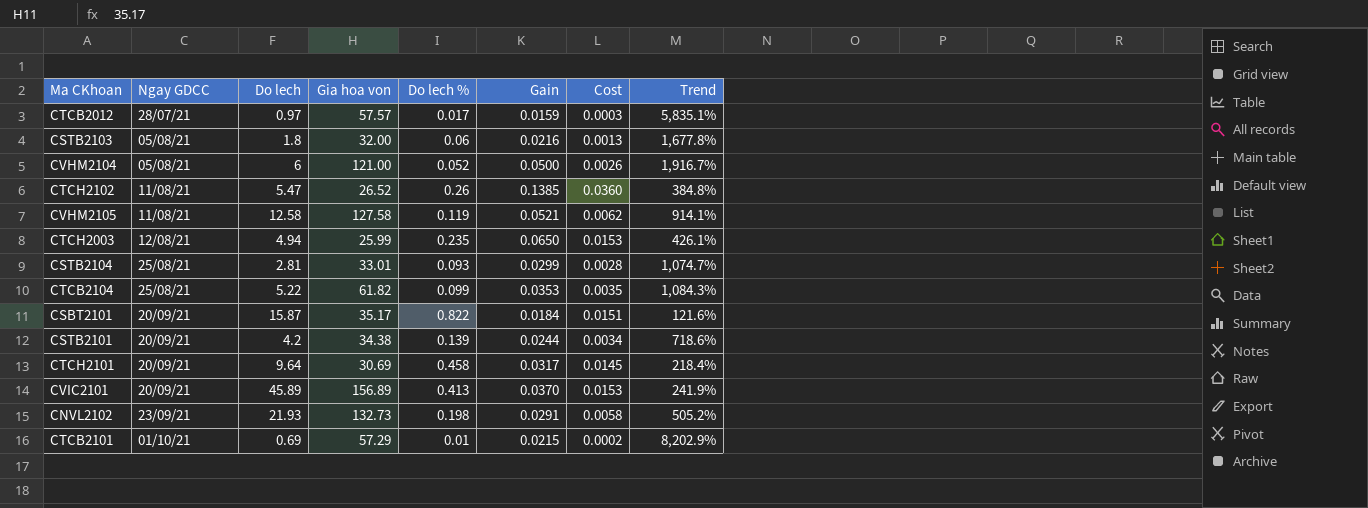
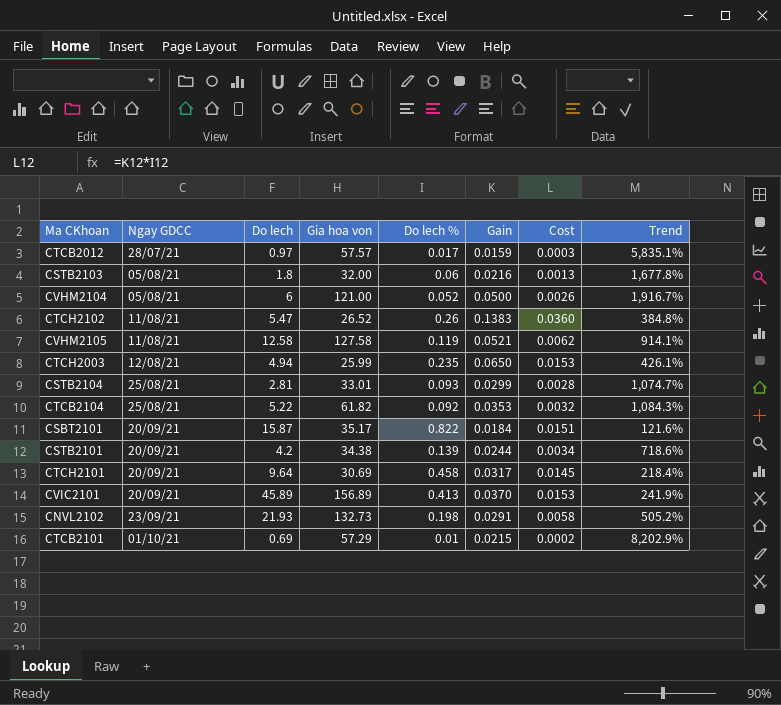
CTCH2102 | Gain: 0.1385 -> 0.1383
CTCB2104 | Do lech %: 0.099 -> 0.092
CTCB2104 | Cost: 0.0035 -> 0.0032

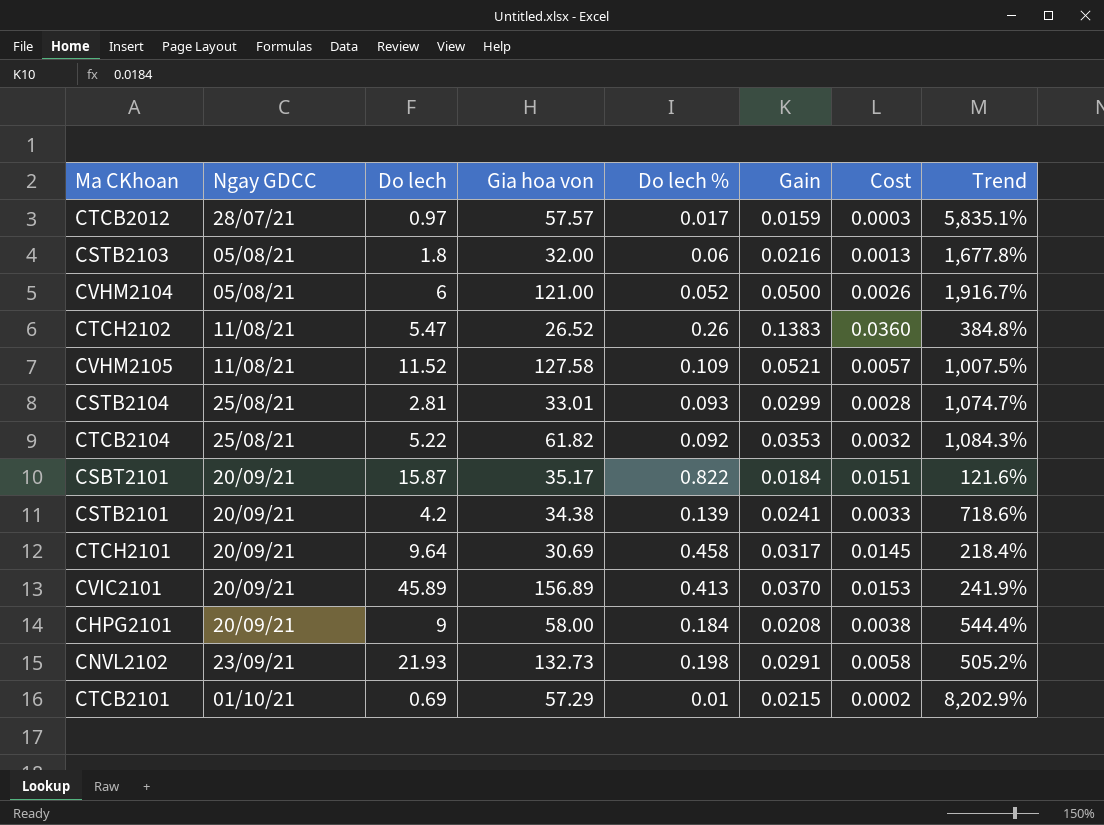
row CTCH2003: 12/08/21 | 4.94 | 25.99 | 0.235 | 0.0650 | 0.0153 | 426.1% -> none
CVHM2105 | Do lech: 12.58 -> 11.52
CVHM2105 | Do lech %: 0.119 -> 0.109
CVHM2105 | Cost: 0.0062 -> 0.0057
CVHM2105 | Trend: 914.1% -> 1,007.5%
CSTB2101 | Gain: 0.0244 -> 0.0241
CSTB2101 | Cost: 0.0034 -> 0.0033
row CHPG2101: none -> 20/09/21 | 9 | 58.00 | 0.184 | 0.0208 | 0.0038 | 544.4%

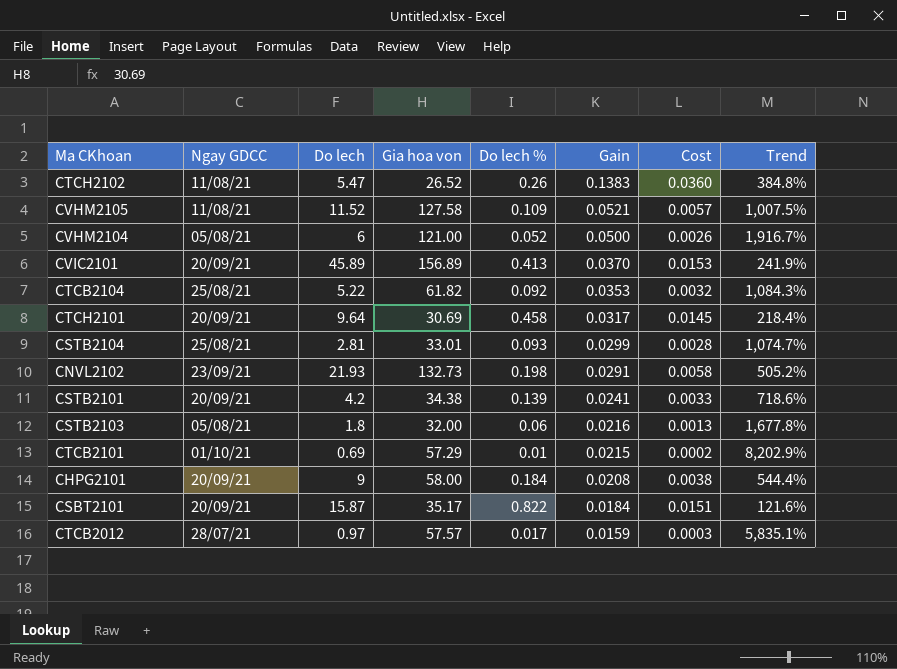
row order: Ngay GDCC ascending -> Gain descending

